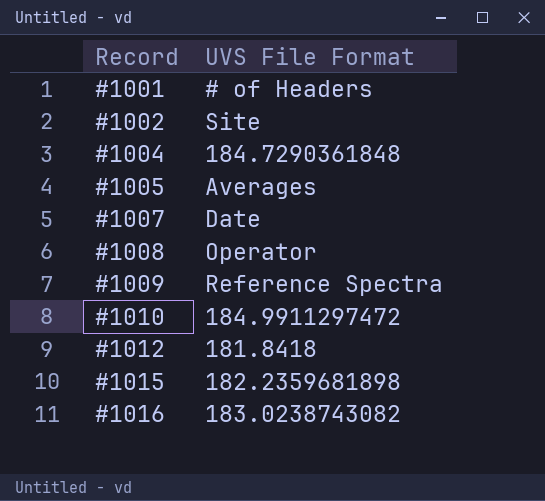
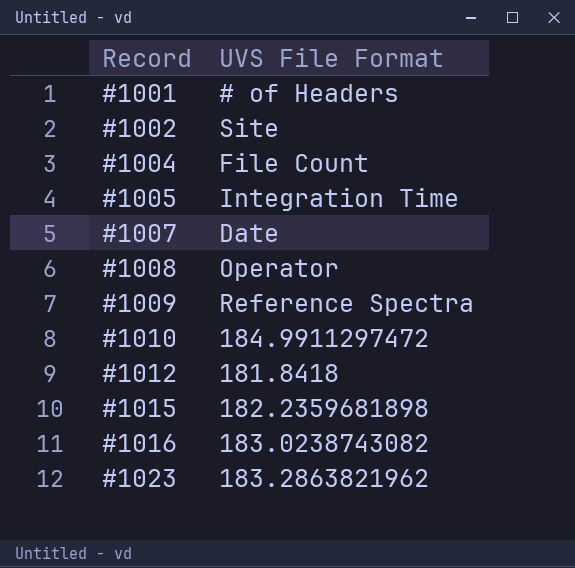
#1004 | UVS File Format: 184.7290361848 -> File Count
#1005 | UVS File Format: Averages -> Integration Time
row #1023: none -> 183.2863821962

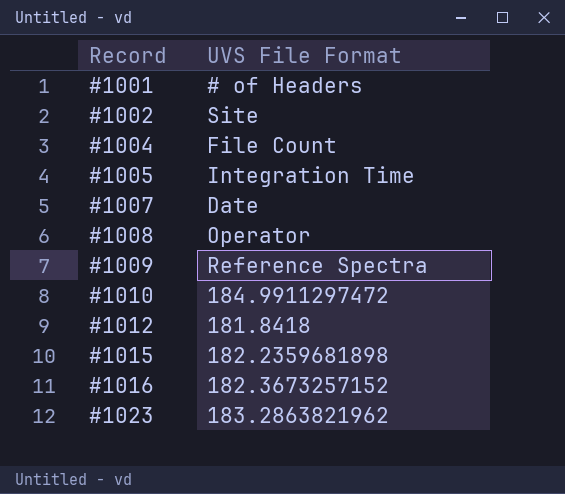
#1016 | UVS File Format: 183.0238743082 -> 182.3673257152

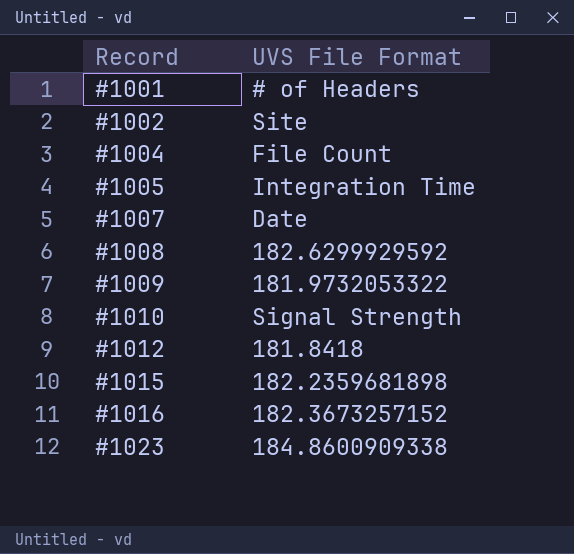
#1008 | UVS File Format: Operator -> 182.6299929592
#1009 | UVS File Format: Reference Spectra -> 181.9732053322
#1010 | UVS File Format: 184.9911297472 -> Signal Strength
#1023 | UVS File Format: 183.2863821962 -> 184.8600909338

